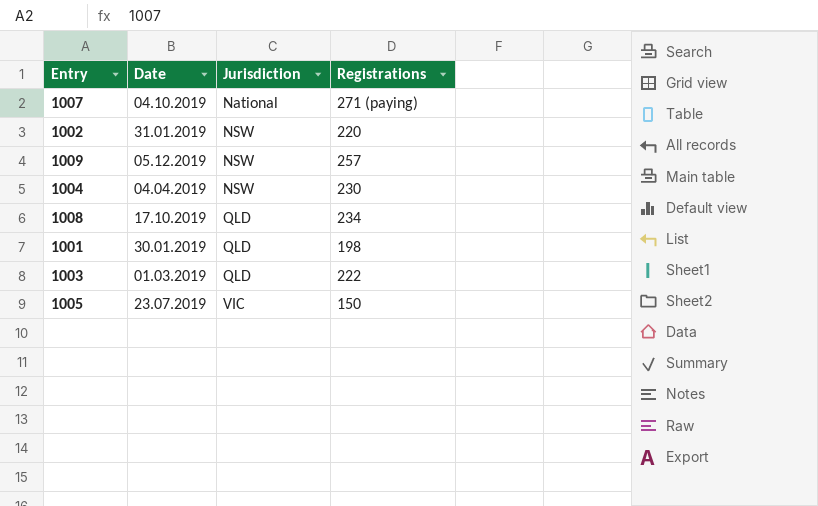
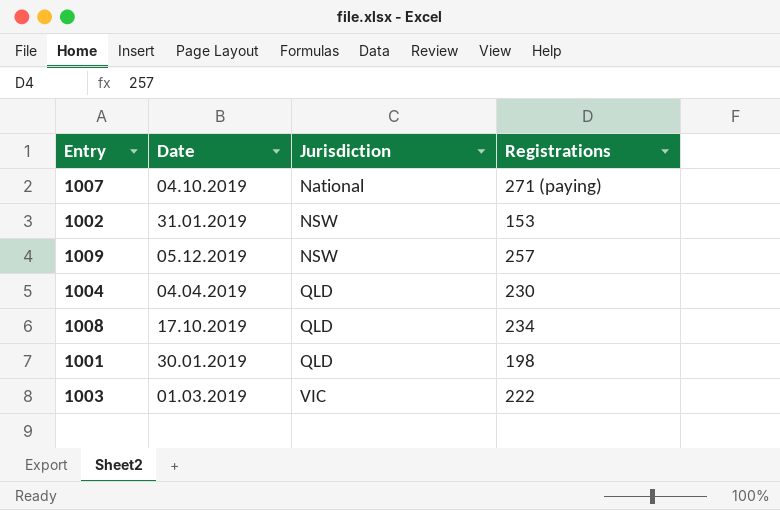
row 1005: 23.07.2019 | VIC | 150 -> none
1002 | Registrations: 220 -> 153
1004 | Jurisdiction: NSW -> QLD
1003 | Jurisdiction: QLD -> VIC

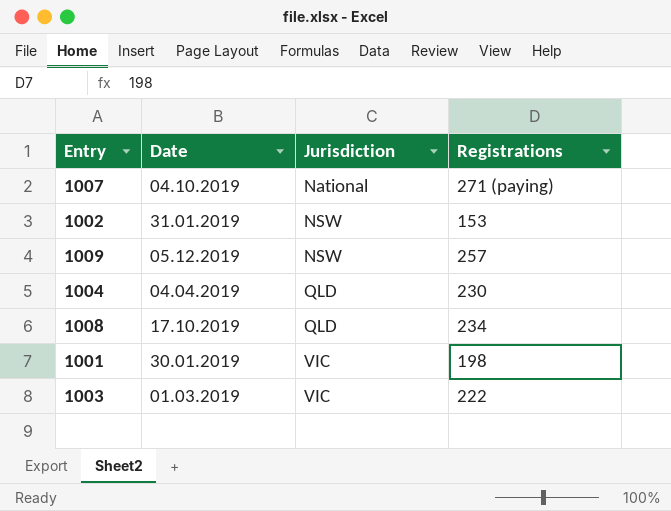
1001 | Jurisdiction: QLD -> VIC

